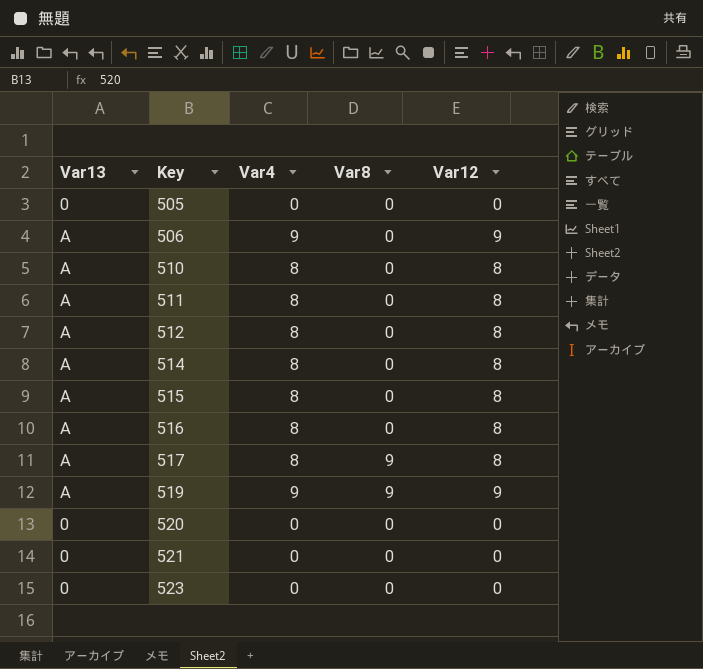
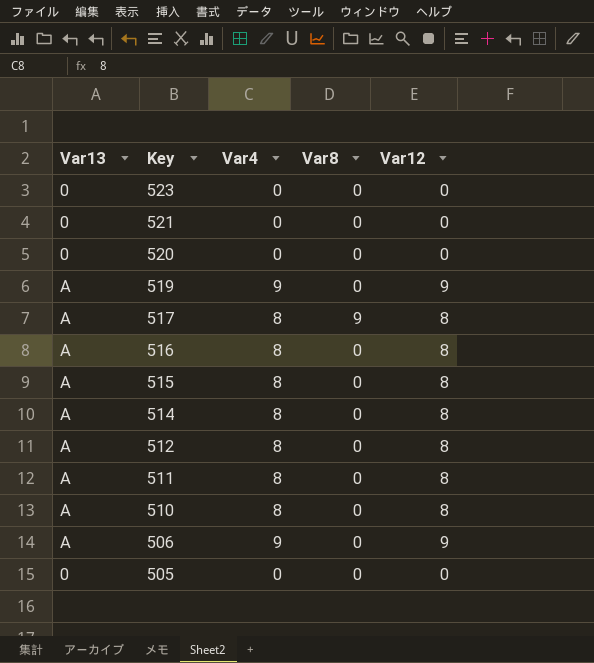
row order: Key ascending -> Key descending
519 | Var8: 9 -> 0

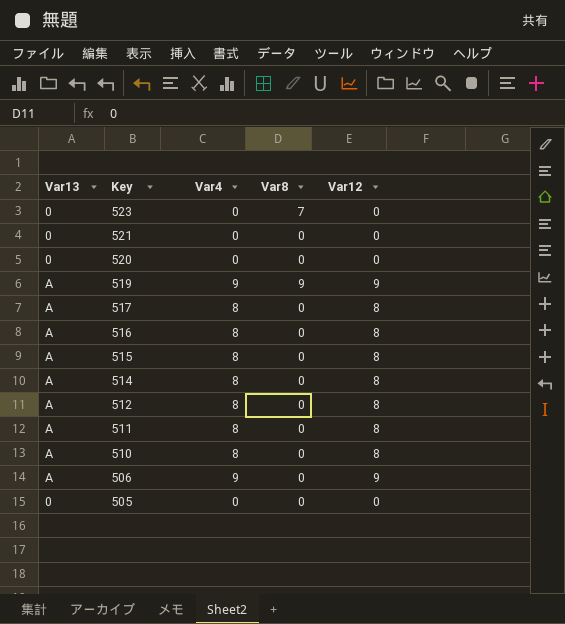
523 | Var8: 0 -> 7
519 | Var8: 0 -> 9
517 | Var8: 9 -> 0

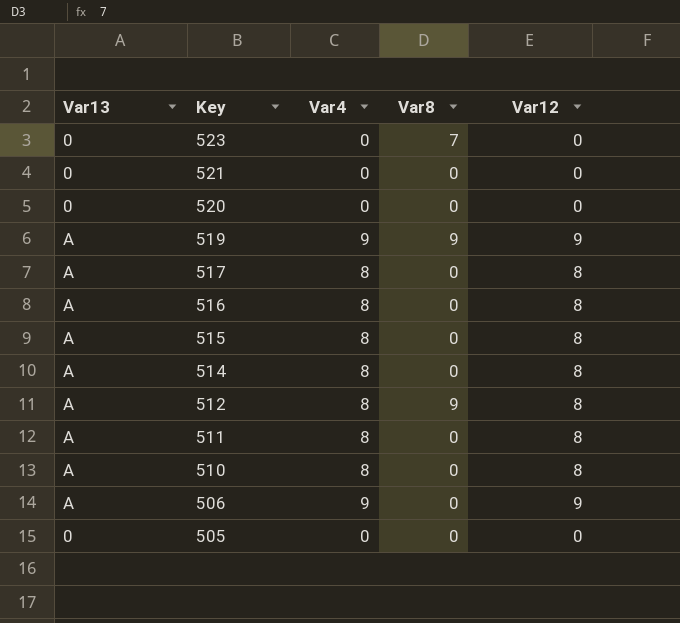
512 | Var8: 0 -> 9

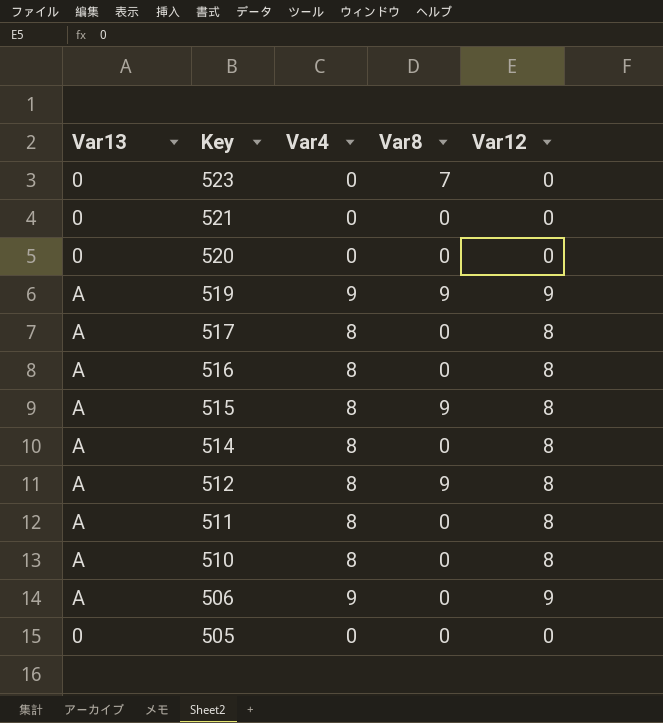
515 | Var8: 0 -> 9

